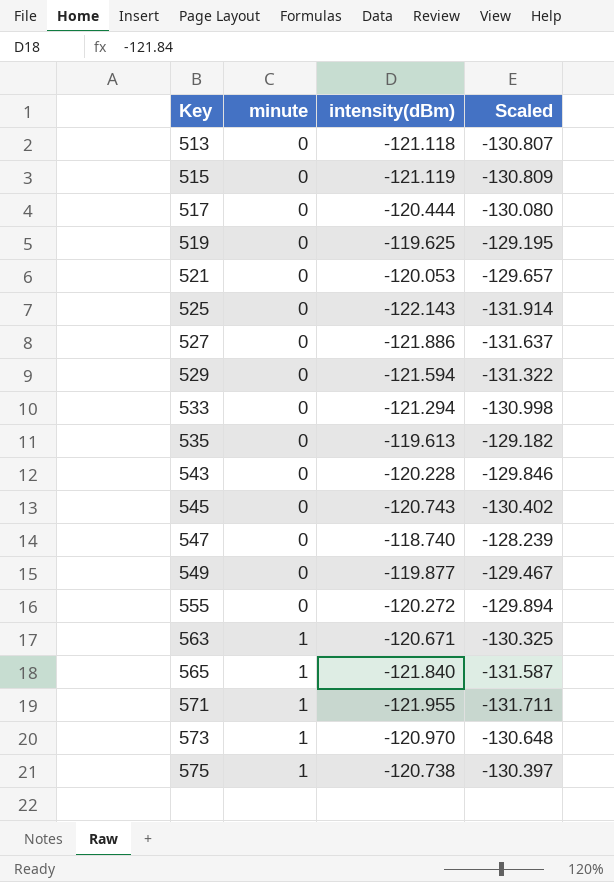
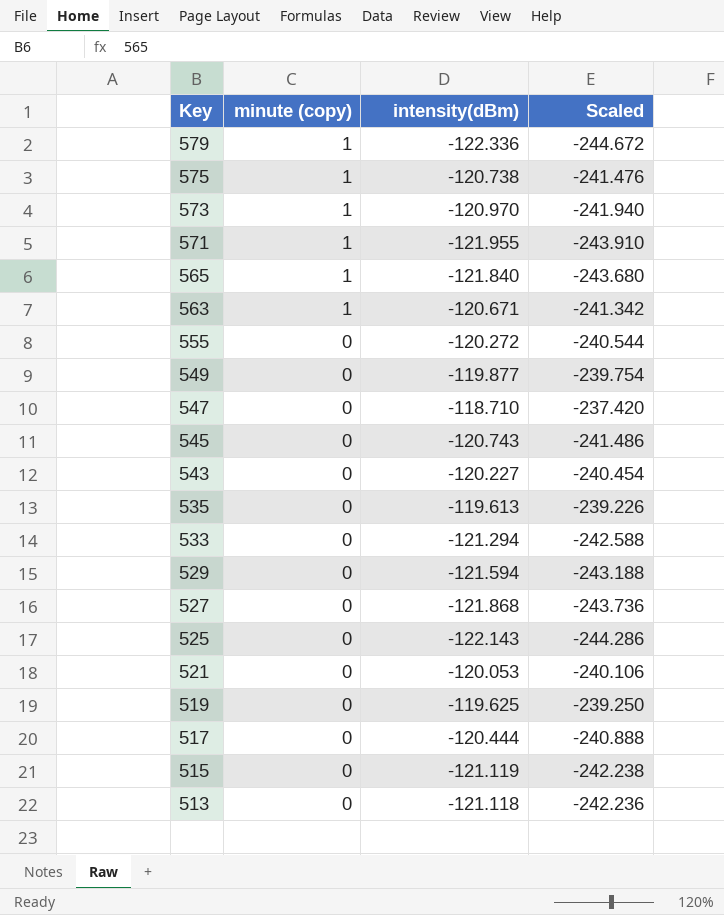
row order: Key ascending -> Key descending
column name: minute -> minute (copy)
column Scaled | formula: [intensity(dBm)] * 1.08 -> [intensity(dBm)] * 2
row 579: none -> 1 | -122.336 | -244.672
547 | intensity(dBm): -118.740 -> -118.710
543 | intensity(dBm): -120.228 -> -120.227
527 | intensity(dBm): -121.886 -> -121.868

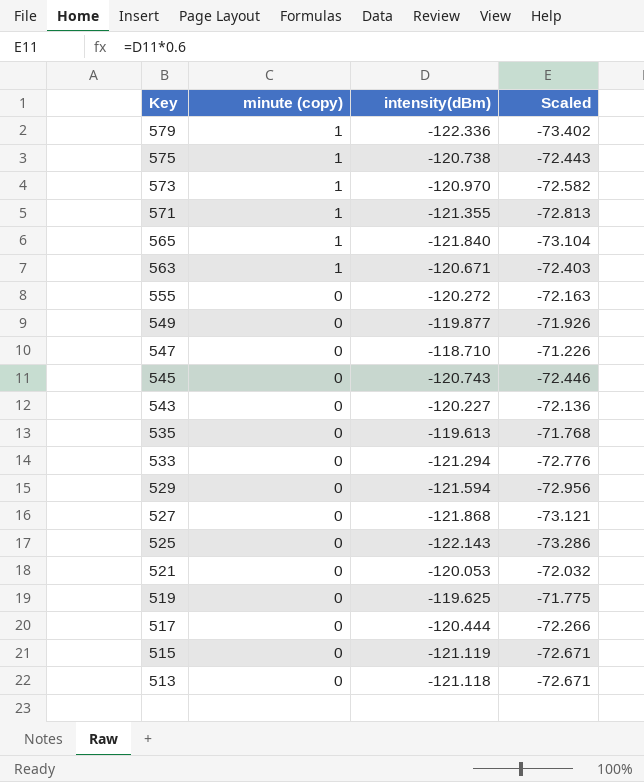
column Scaled | formula: [intensity(dBm)] * 2 -> [intensity(dBm)] * 0.6
571 | intensity(dBm): -121.955 -> -121.355

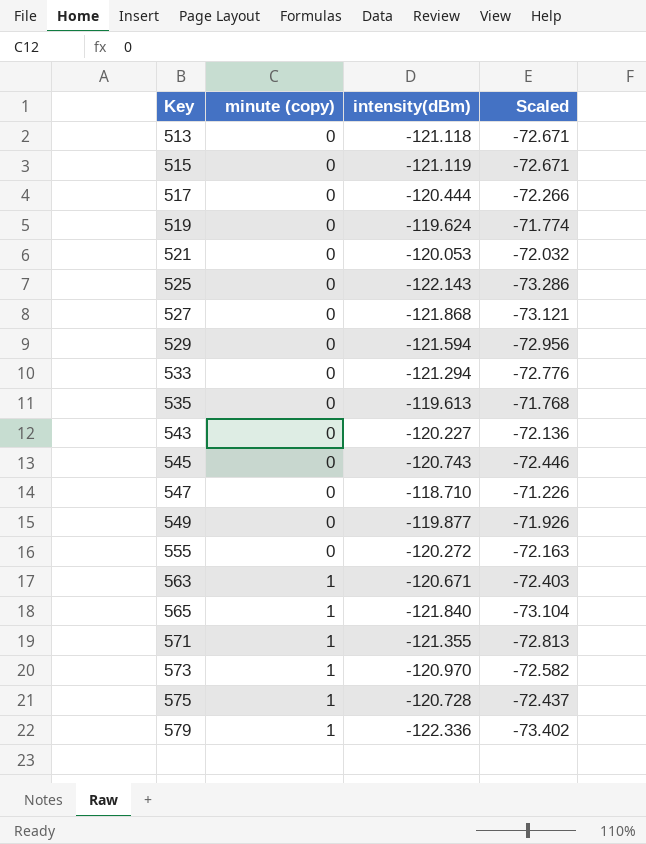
row order: Key descending -> Key ascending
519 | intensity(dBm): -119.625 -> -119.624
519 | Scaled: -71.775 -> -71.774
575 | intensity(dBm): -120.738 -> -120.728
575 | Scaled: -72.443 -> -72.437

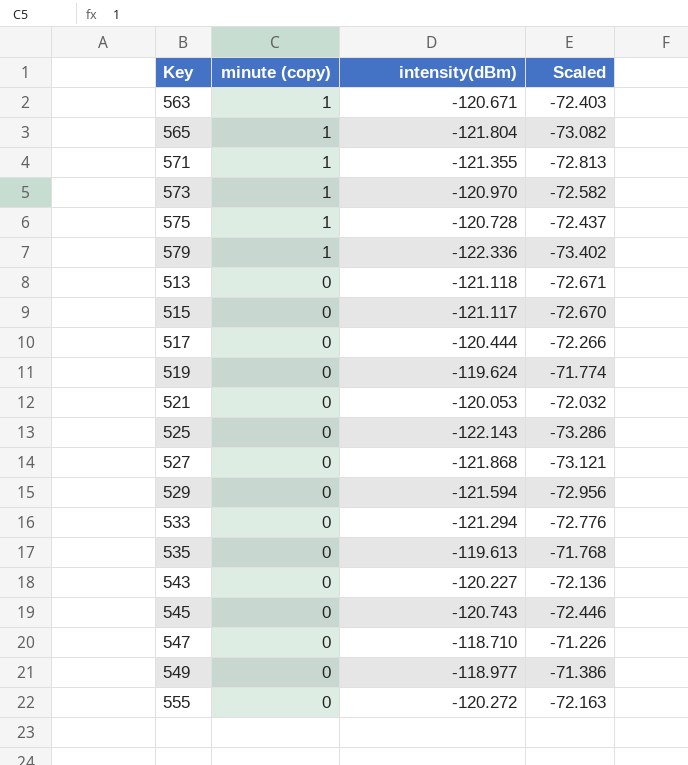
row order: Key ascending -> minute (copy) descending
565 | intensity(dBm): -121.840 -> -121.804
565 | Scaled: -73.104 -> -73.082
515 | intensity(dBm): -121.119 -> -121.117
515 | Scaled: -72.671 -> -72.670
549 | intensity(dBm): -119.877 -> -118.977
549 | Scaled: -71.926 -> -71.386

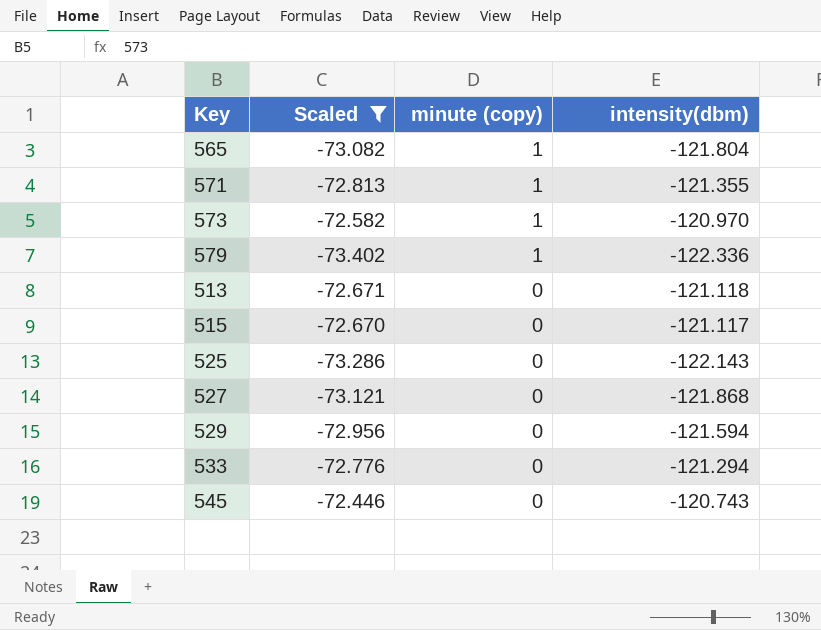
filter: none -> Scaled <= -72.446
column Scaled | position: 4 -> 2
column name: intensity(dBm) -> intensity(dbm)

